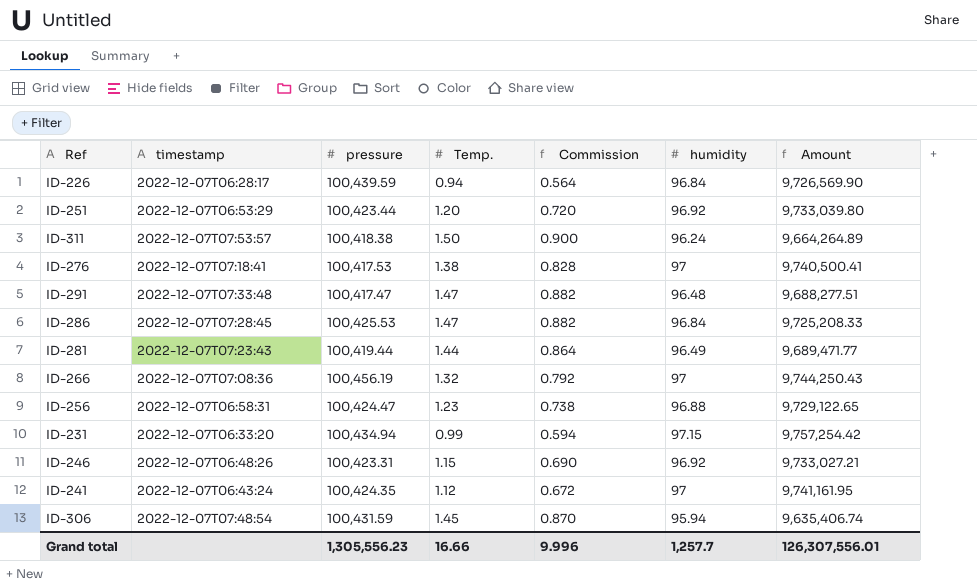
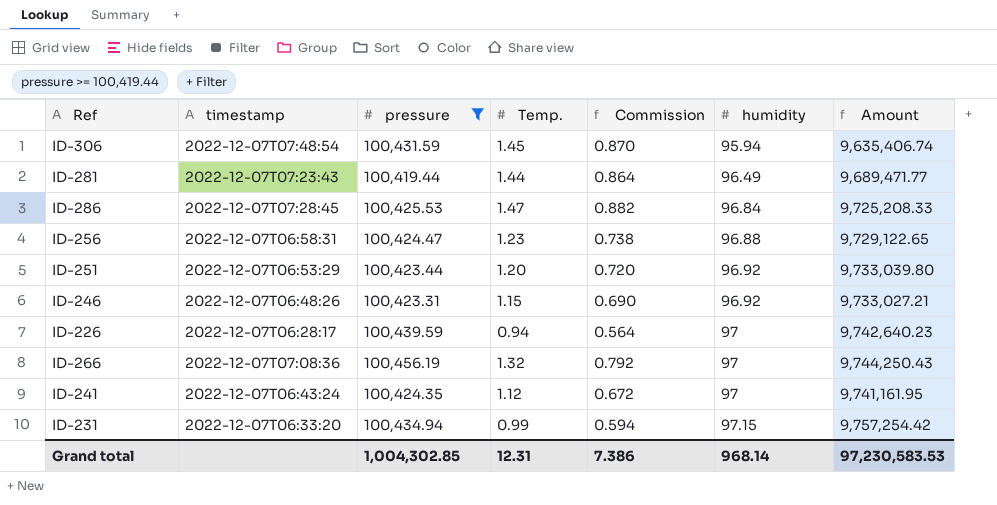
filter: none -> pressure >= 100,419.44
row order: none -> humidity ascending
ID-226 | humidity: 96.84 -> 97
ID-226 | Amount: 9,726,569.90 -> 9,742,640.23
Grand total | pressure: 1,305,556.23 -> 1,004,302.85
Grand total | Temp.: 16.66 -> 12.31
Grand total | Commission: 9.996 -> 7.386
Grand total | humidity: 1,257.7 -> 968.14
Grand total | Amount: 126,307,556.01 -> 97,230,583.53

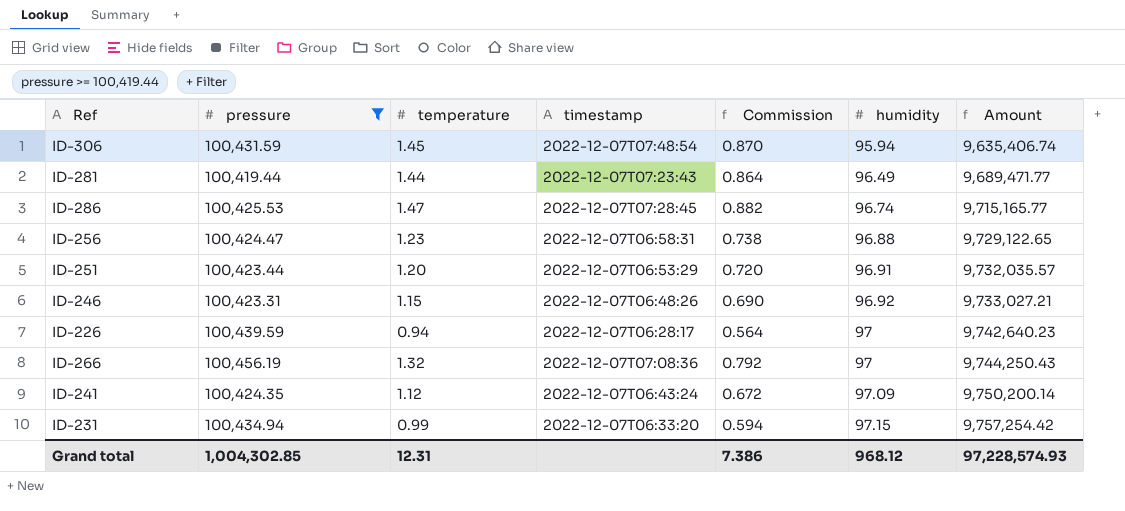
column name: Temp. -> temperature
column timestamp | position: 2 -> 4
ID-286 | humidity: 96.84 -> 96.74
ID-286 | Amount: 9,725,208.33 -> 9,715,165.77
ID-251 | humidity: 96.92 -> 96.91
ID-251 | Amount: 9,733,039.80 -> 9,732,035.57
ID-241 | humidity: 97 -> 97.09
ID-241 | Amount: 9,741,161.95 -> 9,750,200.14
Grand total | humidity: 968.14 -> 968.12
Grand total | Amount: 97,230,583.53 -> 97,228,574.93

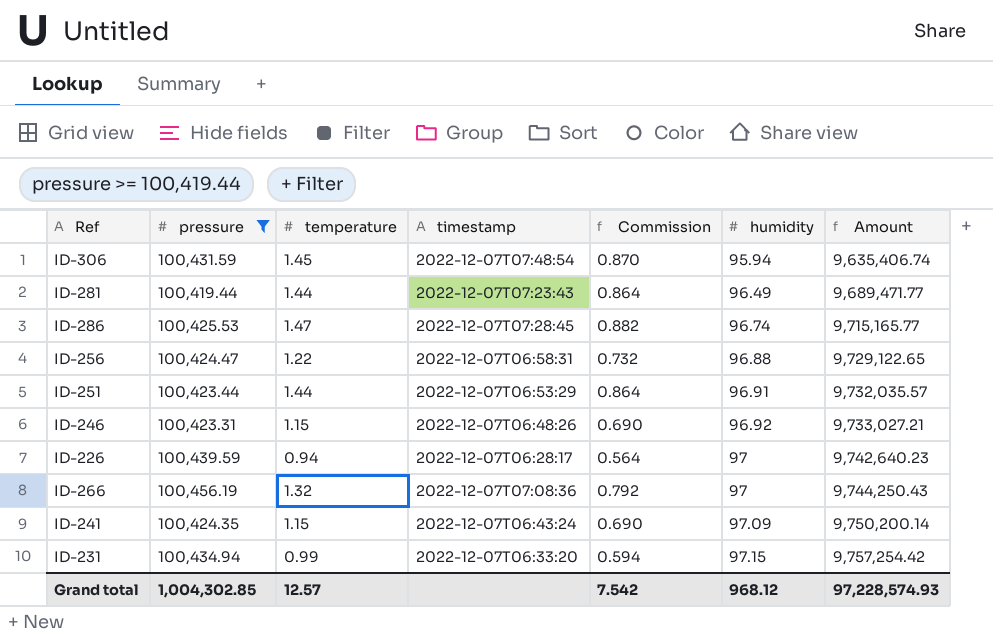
ID-256 | temperature: 1.23 -> 1.22
ID-256 | Commission: 0.738 -> 0.732
ID-251 | temperature: 1.20 -> 1.44
ID-251 | Commission: 0.720 -> 0.864
ID-241 | temperature: 1.12 -> 1.15
ID-241 | Commission: 0.672 -> 0.690
Grand total | temperature: 12.31 -> 12.57
Grand total | Commission: 7.386 -> 7.542

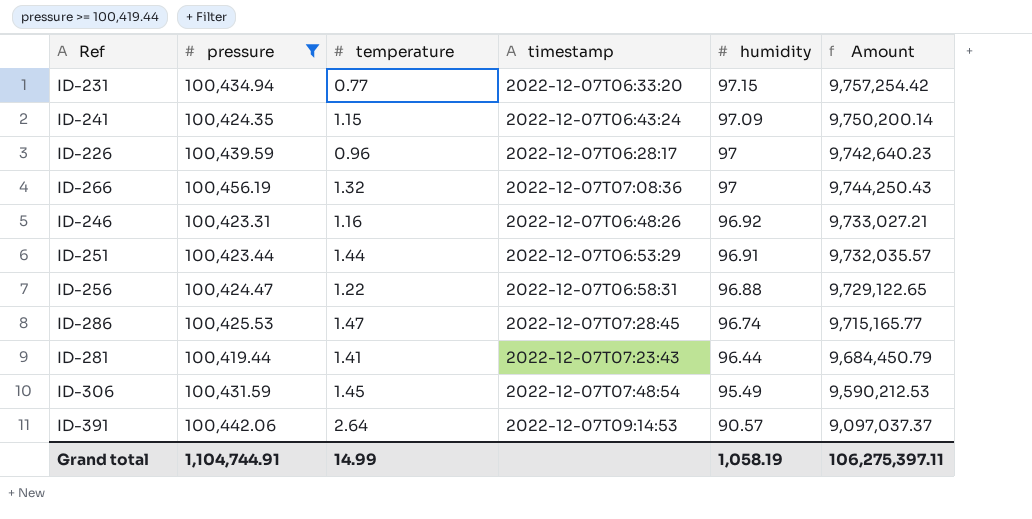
row order: humidity ascending -> humidity descending
column Commission | formula: [temperature] * 0.6 -> none
ID-231 | temperature: 0.99 -> 0.77
ID-226 | temperature: 0.94 -> 0.96
ID-246 | temperature: 1.15 -> 1.16
ID-281 | temperature: 1.44 -> 1.41
ID-281 | humidity: 96.49 -> 96.44
ID-281 | Amount: 9,689,471.77 -> 9,684,450.79
ID-306 | humidity: 95.94 -> 95.49
ID-306 | Amount: 9,635,406.74 -> 9,590,212.53
row ID-391: none -> 100,442.06 | 2.64 | 2022-12-07T09:14:53 | 90.57 | 9,097,037.37
Grand total | pressure: 1,004,302.85 -> 1,104,744.91
Grand total | temperature: 12.57 -> 14.99
Grand total | humidity: 968.12 -> 1,058.19
Grand total | Amount: 97,228,574.93 -> 106,275,397.11

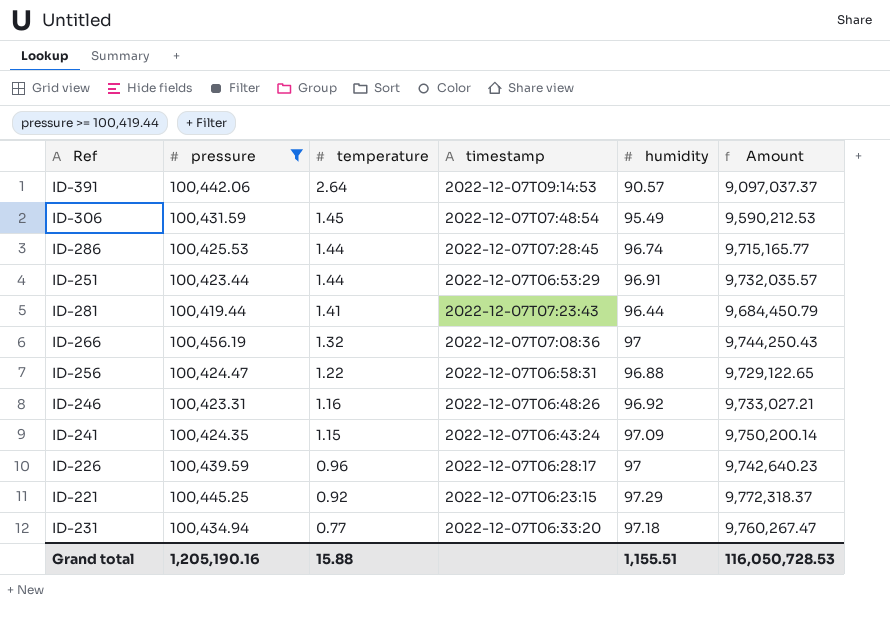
row order: humidity descending -> temperature descending
ID-286 | temperature: 1.47 -> 1.44
row ID-221: none -> 100,445.25 | 0.92 | 2022-12-07T06:23:15 | 97.29 | 9,772,318.37
ID-231 | humidity: 97.15 -> 97.18
ID-231 | Amount: 9,757,254.42 -> 9,760,267.47
Grand total | pressure: 1,104,744.91 -> 1,205,190.16
Grand total | temperature: 14.99 -> 15.88
Grand total | humidity: 1,058.19 -> 1,155.51
Grand total | Amount: 106,275,397.11 -> 116,050,728.53

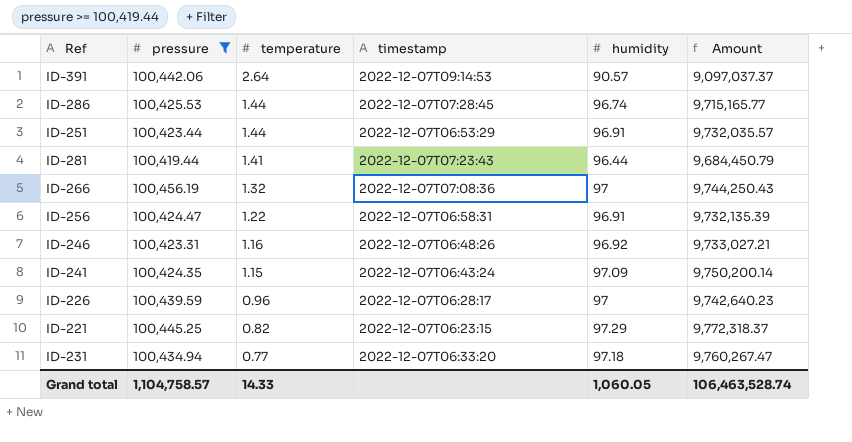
row ID-306: 100,431.59 | 1.45 | 2022-12-07T07:48:54 | 95.49 | 9,590,212.53 -> none
ID-256 | humidity: 96.88 -> 96.91
ID-256 | Amount: 9,729,122.65 -> 9,732,135.39
ID-221 | temperature: 0.92 -> 0.82
Grand total | pressure: 1,205,190.16 -> 1,104,758.57
Grand total | temperature: 15.88 -> 14.33
Grand total | humidity: 1,155.51 -> 1,060.05
Grand total | Amount: 116,050,728.53 -> 106,463,528.74

